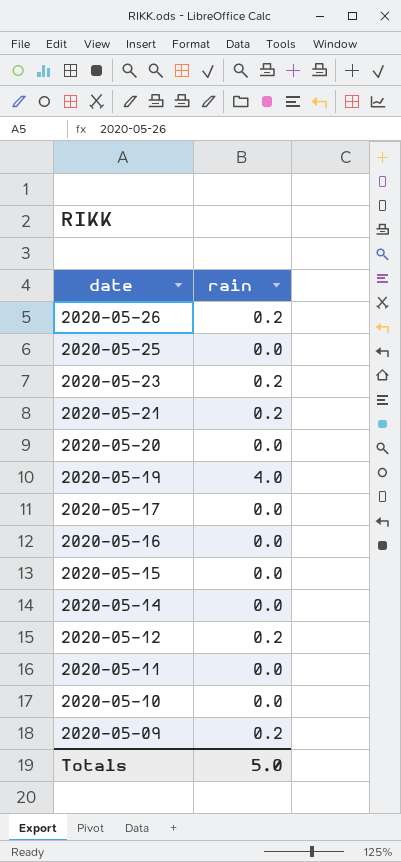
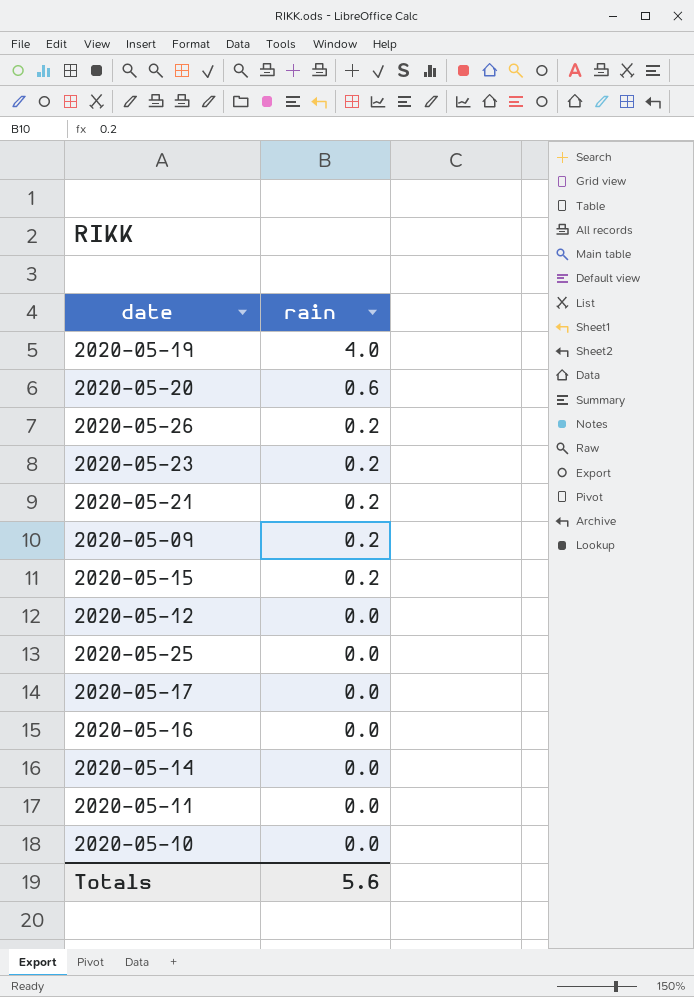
row order: date descending -> rain descending
2020-05-20 | rain: 0.0 -> 0.6
2020-05-15 | rain: 0.0 -> 0.2
2020-05-12 | rain: 0.2 -> 0.0
Totals | rain: 5.0 -> 5.6

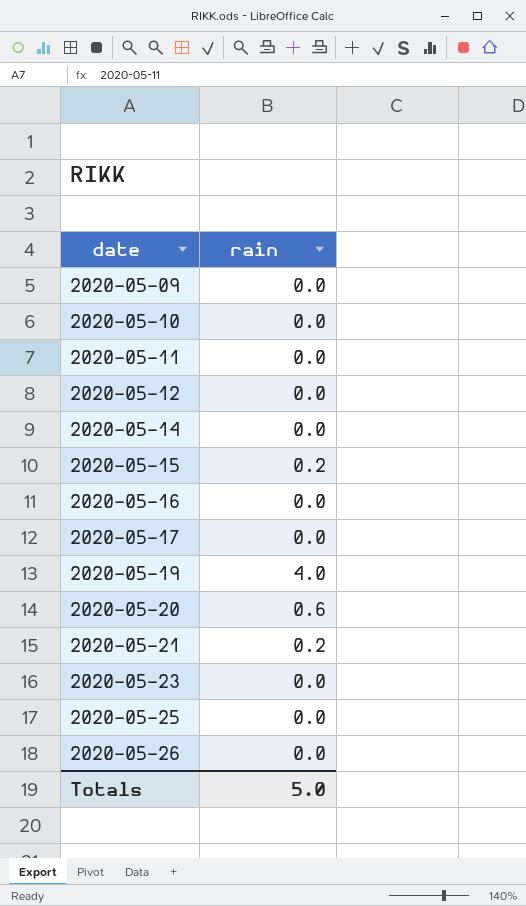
row order: rain descending -> date ascending
2020-05-09 | rain: 0.2 -> 0.0
2020-05-23 | rain: 0.2 -> 0.0
2020-05-26 | rain: 0.2 -> 0.0
Totals | rain: 5.6 -> 5.0

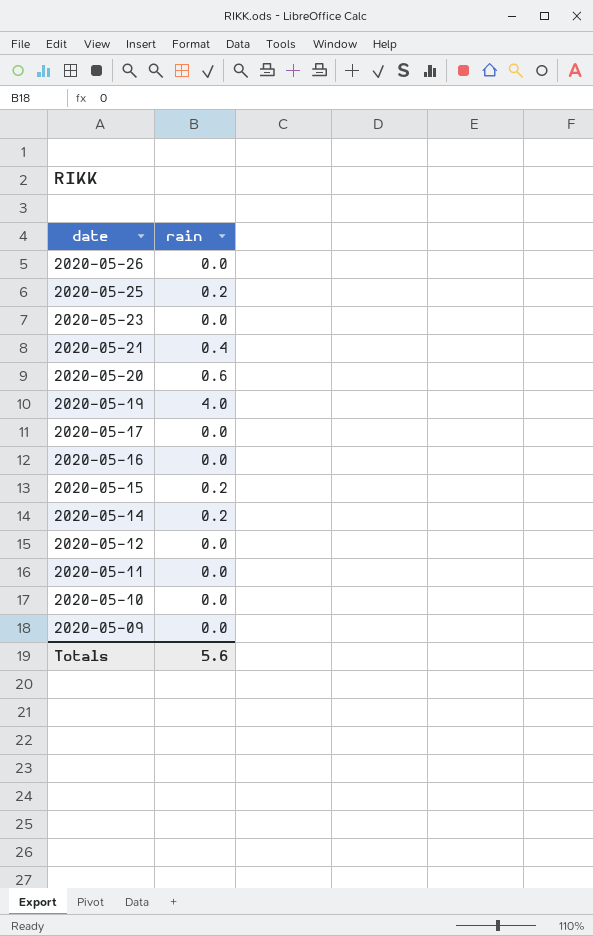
row order: date ascending -> date descending
2020-05-25 | rain: 0.0 -> 0.2
2020-05-21 | rain: 0.2 -> 0.4
2020-05-14 | rain: 0.0 -> 0.2
Totals | rain: 5.0 -> 5.6

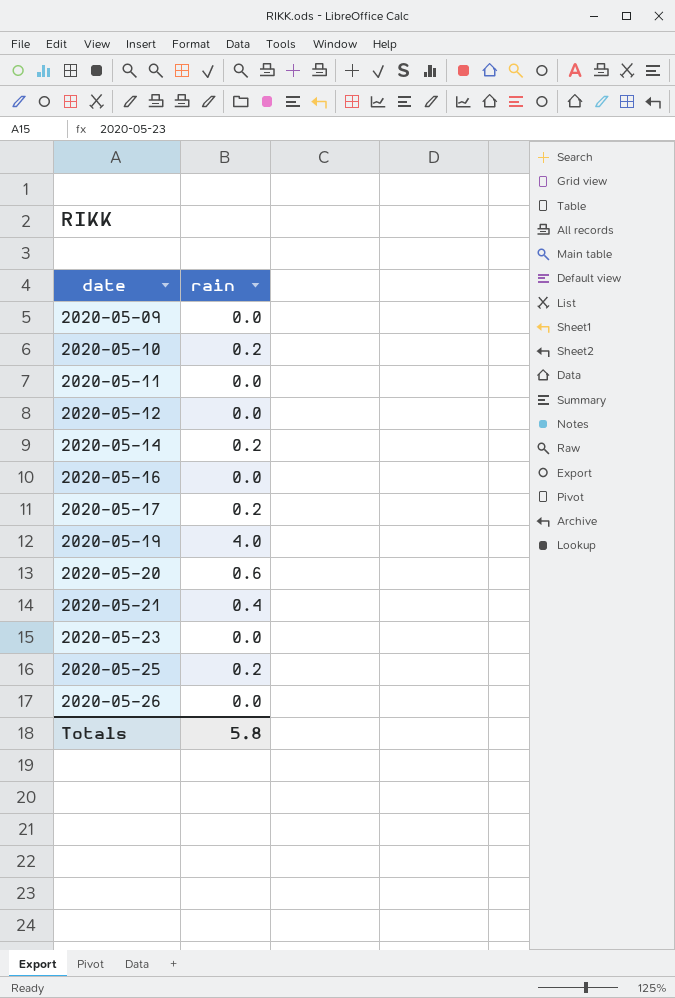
row order: date descending -> date ascending
row 2020-05-15: 0.2 -> none
2020-05-10 | rain: 0.0 -> 0.2
2020-05-17 | rain: 0.0 -> 0.2
Totals | rain: 5.6 -> 5.8

